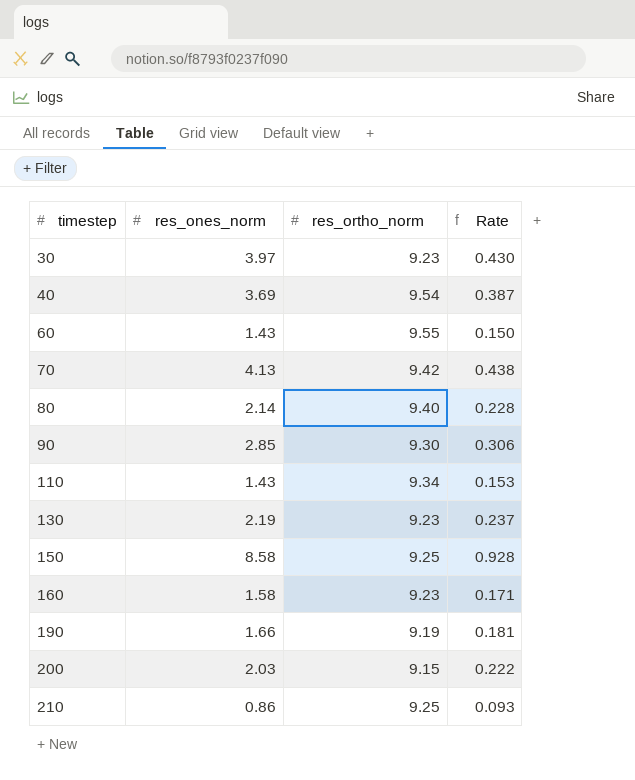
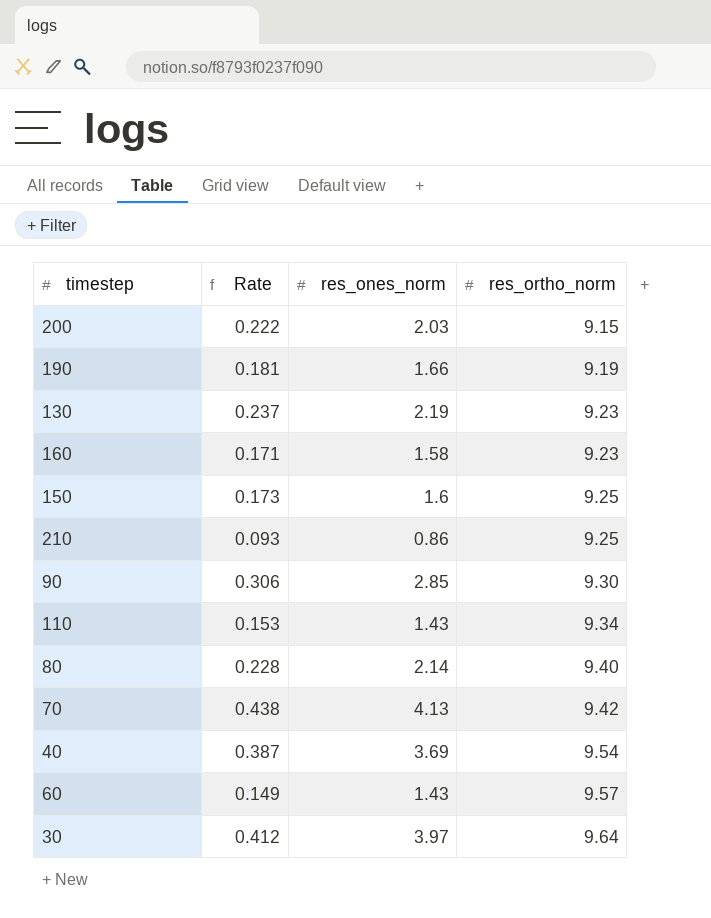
row order: timestep ascending -> res_ortho_norm ascending
column Rate | position: 4 -> 2
150 | Rate: 0.928 -> 0.173
150 | res_ones_norm: 8.58 -> 1.6
60 | Rate: 0.150 -> 0.149
60 | res_ortho_norm: 9.55 -> 9.57
30 | Rate: 0.430 -> 0.412
30 | res_ortho_norm: 9.23 -> 9.64

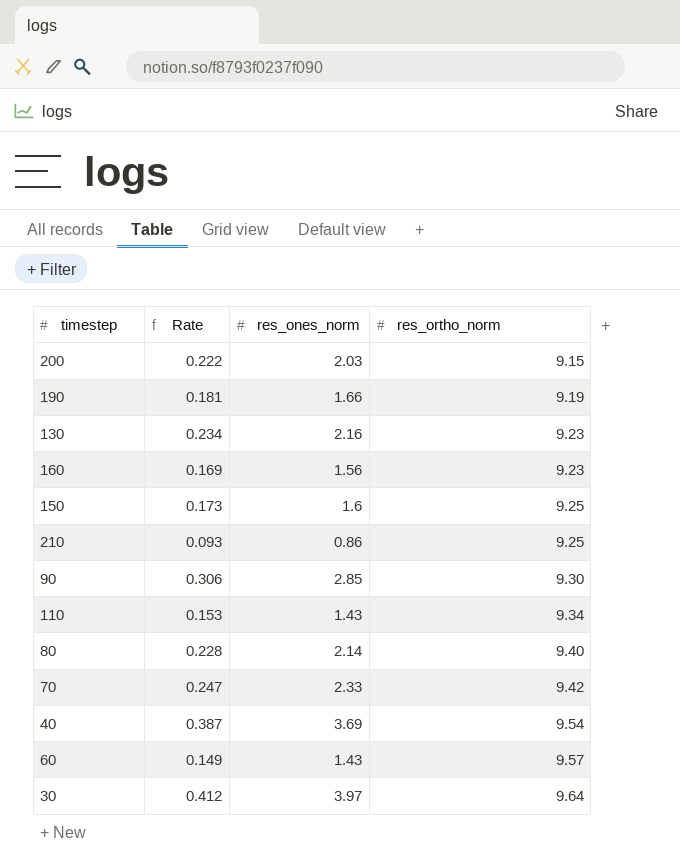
130 | Rate: 0.237 -> 0.234
130 | res_ones_norm: 2.19 -> 2.16
160 | Rate: 0.171 -> 0.169
160 | res_ones_norm: 1.58 -> 1.56
70 | Rate: 0.438 -> 0.247
70 | res_ones_norm: 4.13 -> 2.33

